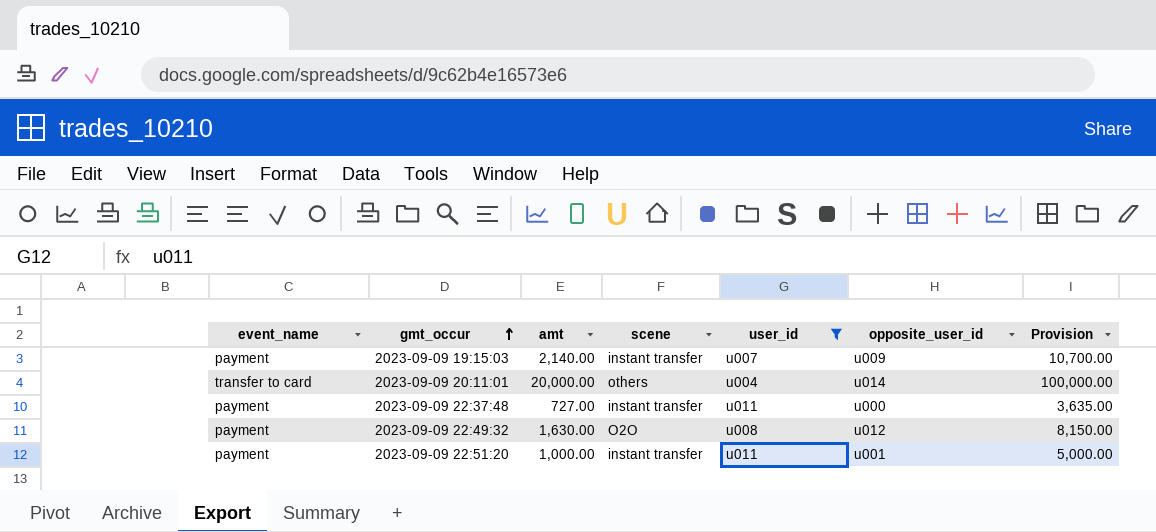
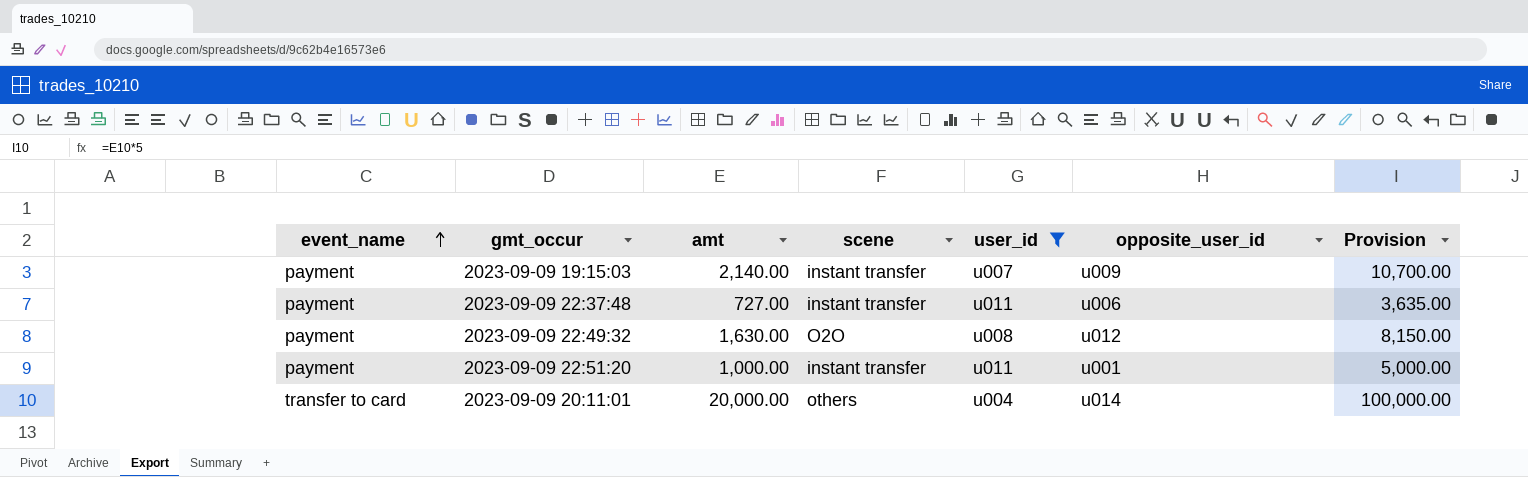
row order: gmt_occur ascending -> event_name ascending
2023-09-09 22:37:48 | opposite_user_id: u000 -> u006

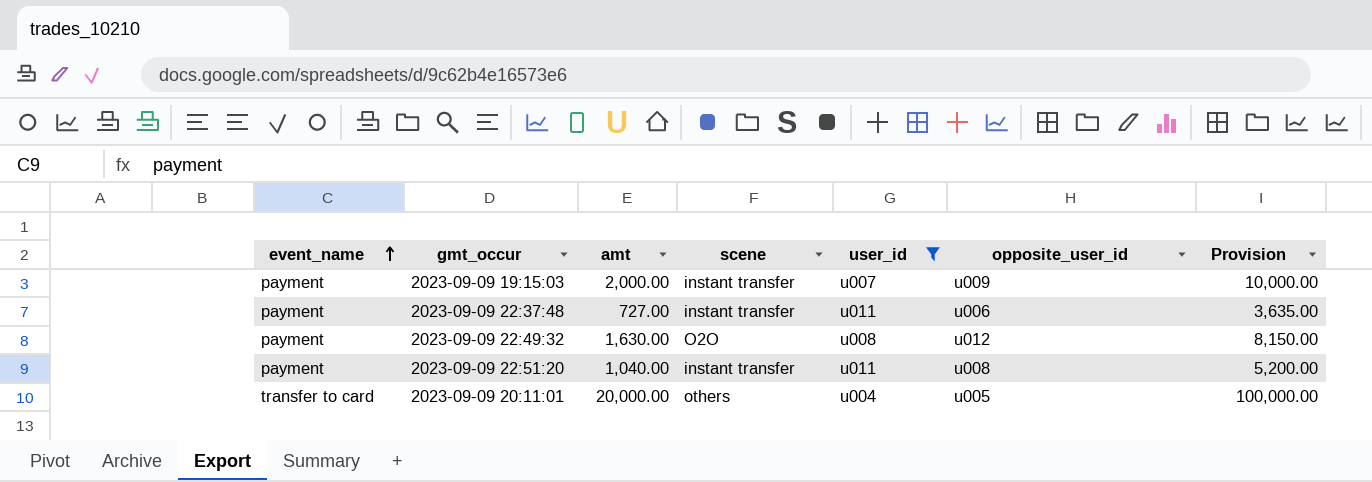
2023-09-09 19:15:03 | amt: 2,140.00 -> 2,000.00
2023-09-09 19:15:03 | Provision: 10,700.00 -> 10,000.00
2023-09-09 22:51:20 | amt: 1,000.00 -> 1,040.00
2023-09-09 22:51:20 | opposite_user_id: u001 -> u008
2023-09-09 22:51:20 | Provision: 5,000.00 -> 5,200.00
2023-09-09 20:11:01 | opposite_user_id: u014 -> u005

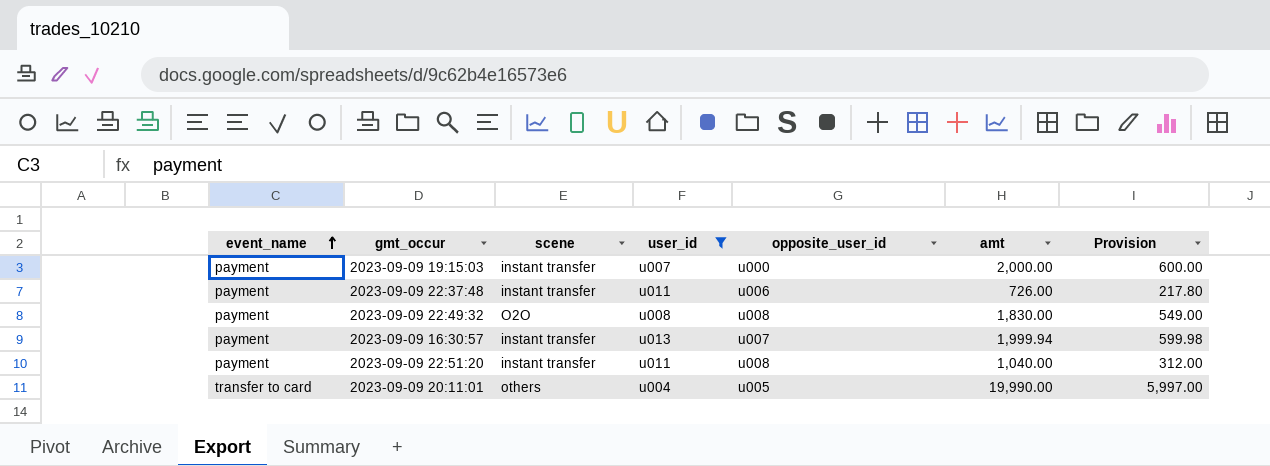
column amt | position: 3 -> 6
column Provision | formula: [amt] * 5 -> [amt] * 0.3
2023-09-09 19:15:03 | opposite_user_id: u009 -> u000
2023-09-09 22:37:48 | amt: 727.00 -> 726.00
2023-09-09 22:49:32 | opposite_user_id: u012 -> u008
2023-09-09 22:49:32 | amt: 1,630.00 -> 1,830.00
row 2023-09-09 16:30:57: none -> payment | instant transfer | u013 | u007 | 1,999.94 | 599.98
2023-09-09 20:11:01 | amt: 20,000.00 -> 19,990.00

